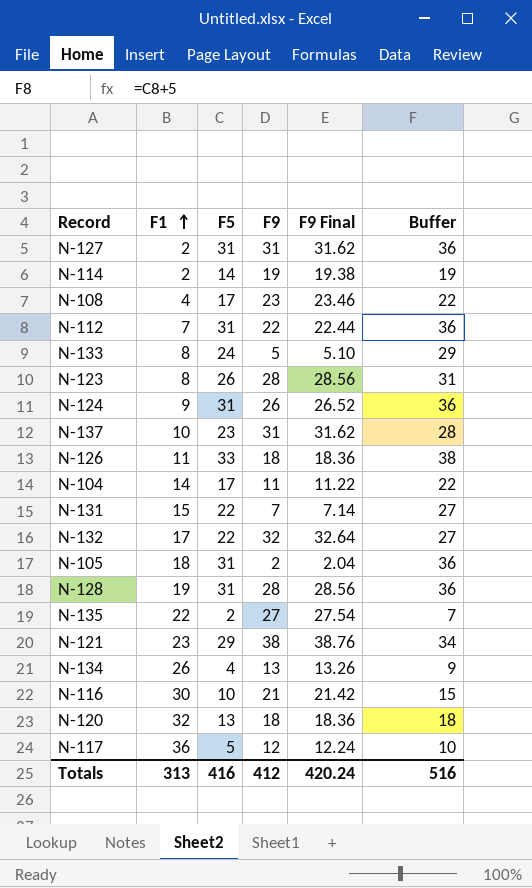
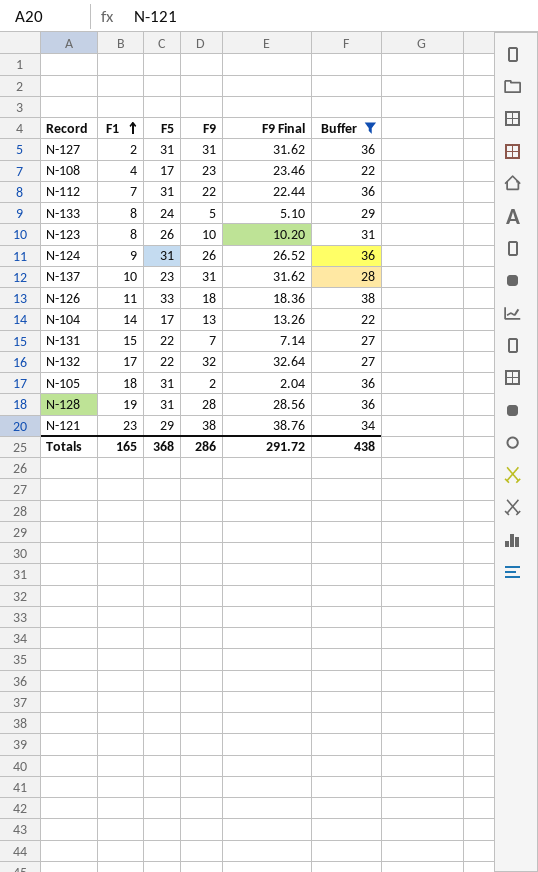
filter: none -> Buffer >= 22
N-123 | F9: 28 -> 10
N-123 | F9 Final: 28.56 -> 10.20
N-104 | F9: 11 -> 13
N-104 | F9 Final: 11.22 -> 13.26
Totals | F1: 313 -> 165
Totals | F5: 416 -> 368
Totals | F9: 412 -> 286
Totals | F9 Final: 420.24 -> 291.72
Totals | Buffer: 516 -> 438

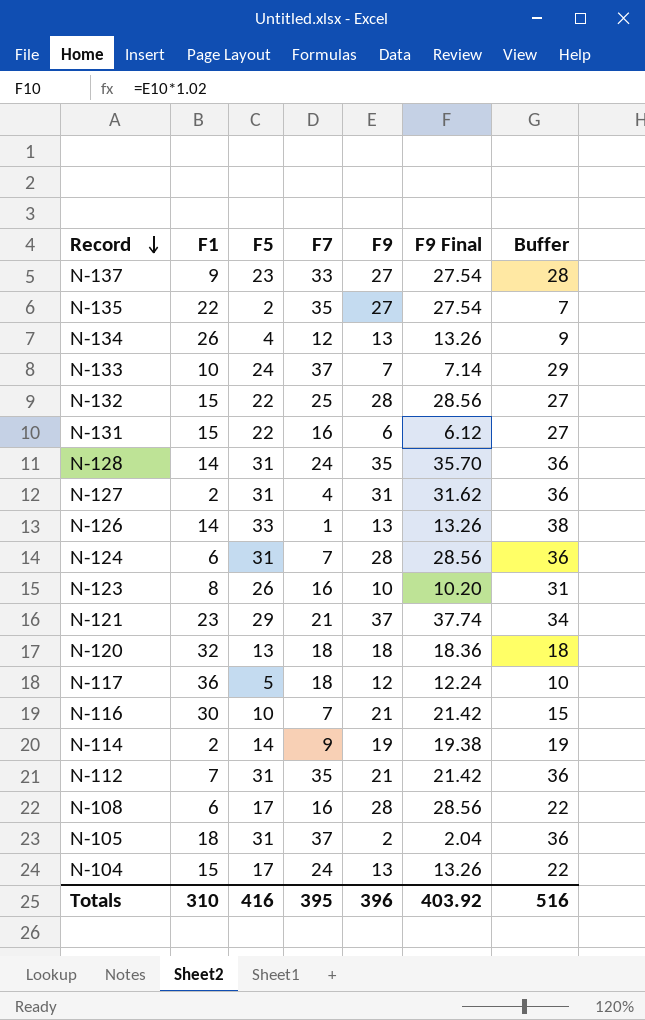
filter: Buffer >= 22 -> none
row order: F1 ascending -> Record descending
column F7 | position: none -> 4
N-137 | F1: 10 -> 9
N-137 | F9: 31 -> 27
N-137 | F9 Final: 31.62 -> 27.54
N-133 | F1: 8 -> 10
N-133 | F9: 5 -> 7
N-133 | F9 Final: 5.10 -> 7.14
N-132 | F1: 17 -> 15
N-132 | F9: 32 -> 28
N-132 | F9 Final: 32.64 -> 28.56
N-131 | F9: 7 -> 6
N-131 | F9 Final: 7.14 -> 6.12
N-128 | F1: 19 -> 14
N-128 | F9: 28 -> 35
N-128 | F9 Final: 28.56 -> 35.70
N-126 | F1: 11 -> 14
N-126 | F9: 18 -> 13
N-126 | F9 Final: 18.36 -> 13.26
N-124 | F1: 9 -> 6
N-124 | F9: 26 -> 28
N-124 | F9 Final: 26.52 -> 28.56
N-121 | F9: 38 -> 37
N-121 | F9 Final: 38.76 -> 37.74
N-112 | F9: 22 -> 21
N-112 | F9 Final: 22.44 -> 21.42
N-108 | F1: 4 -> 6
N-108 | F9: 23 -> 28
N-108 | F9 Final: 23.46 -> 28.56
N-104 | F1: 14 -> 15
Totals | F1: 165 -> 310
Totals | F5: 368 -> 416
Totals | F9: 286 -> 396
Totals | F9 Final: 291.72 -> 403.92
Totals | Buffer: 438 -> 516

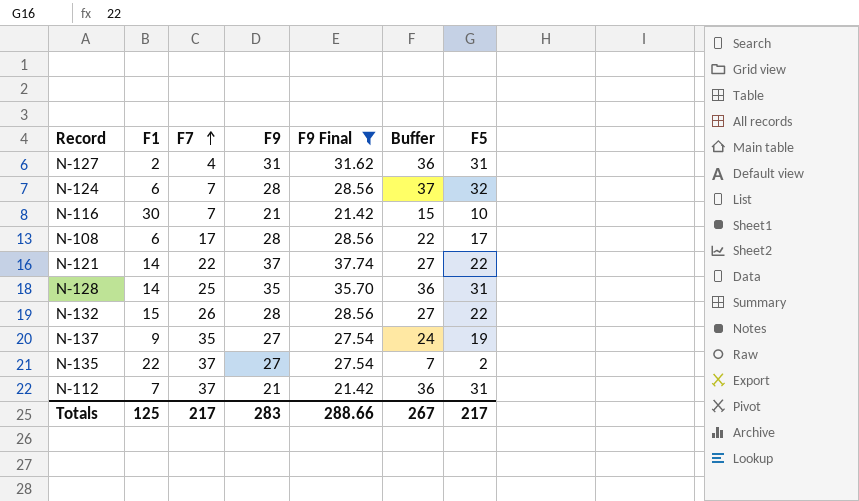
filter: none -> F9 Final >= 21.42
row order: Record descending -> F7 ascending
column F5 | position: 3 -> 7
N-124 | Buffer: 36 -> 37
N-124 | F5: 31 -> 32
N-108 | F7: 16 -> 17
N-121 | F1: 23 -> 14
N-121 | F7: 21 -> 22
N-121 | Buffer: 34 -> 27
N-121 | F5: 29 -> 22
N-128 | F7: 24 -> 25
N-132 | F7: 25 -> 26
N-137 | F7: 33 -> 35
N-137 | Buffer: 28 -> 24
N-137 | F5: 23 -> 19
N-135 | F7: 35 -> 37
N-112 | F7: 35 -> 37
Totals | F1: 310 -> 125
Totals | F7: 395 -> 217
Totals | F9: 396 -> 283
Totals | F9 Final: 403.92 -> 288.66
Totals | Buffer: 516 -> 267
Totals | F5: 416 -> 217

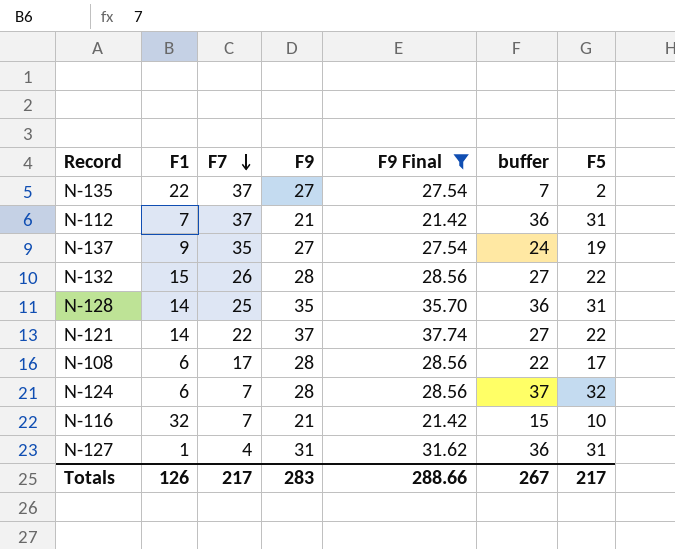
row order: F7 ascending -> F7 descending
column name: Buffer -> buffer
N-116 | F1: 30 -> 32
N-127 | F1: 2 -> 1
Totals | F1: 125 -> 126

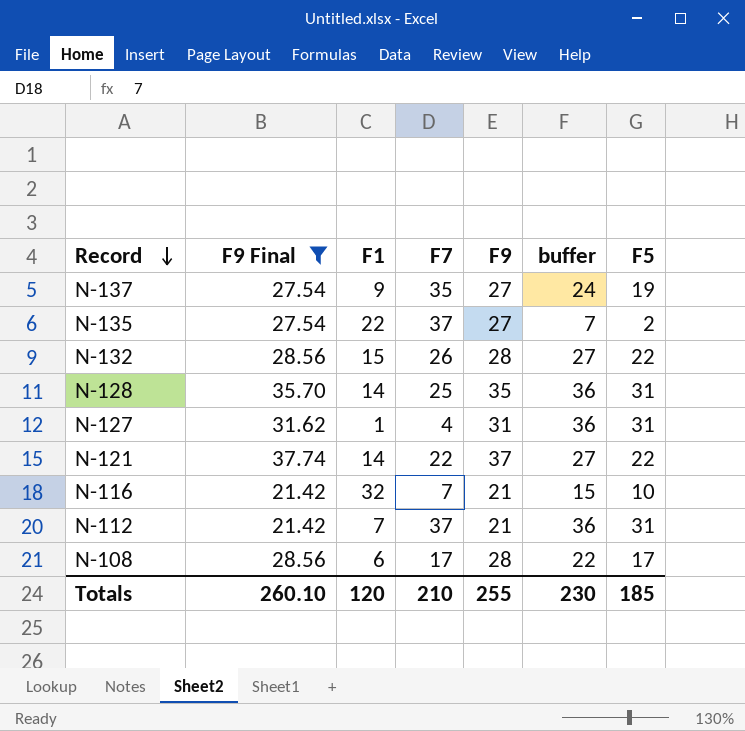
row order: F7 descending -> Record descending
column F9 Final | position: 5 -> 2
row N-124: 6 | 7 | 28 | 28.56 | 37 | 32 -> none
Totals | F9 Final: 288.66 -> 260.10
Totals | F1: 126 -> 120
Totals | F7: 217 -> 210
Totals | F9: 283 -> 255
Totals | buffer: 267 -> 230
Totals | F5: 217 -> 185

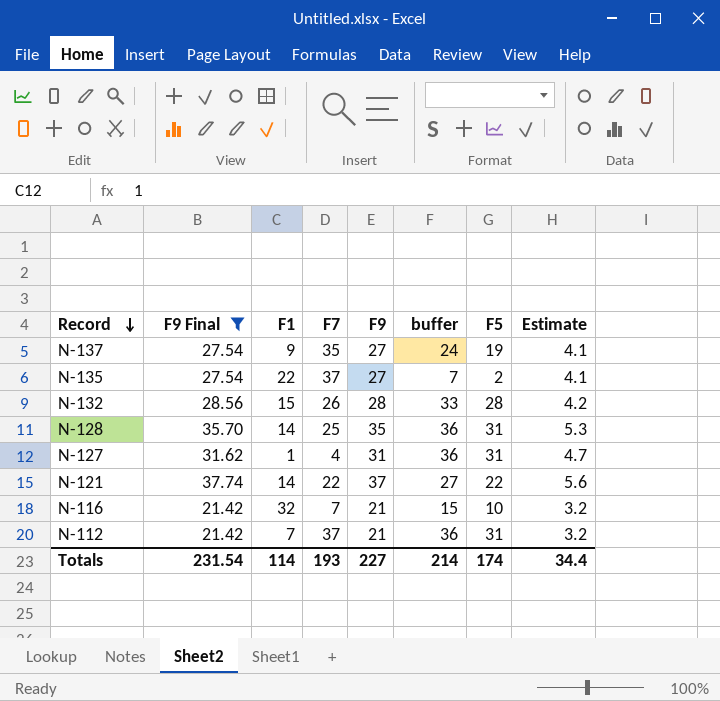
column Estimate | formula: none -> [F9] * 0.15
row N-108: 28.56 | 6 | 17 | 28 | 22 | 17 -> none
N-132 | buffer: 27 -> 33
N-132 | F5: 22 -> 28
Totals | F9 Final: 260.10 -> 231.54
Totals | F1: 120 -> 114
Totals | F7: 210 -> 193
Totals | F9: 255 -> 227
Totals | buffer: 230 -> 214
Totals | F5: 185 -> 174

